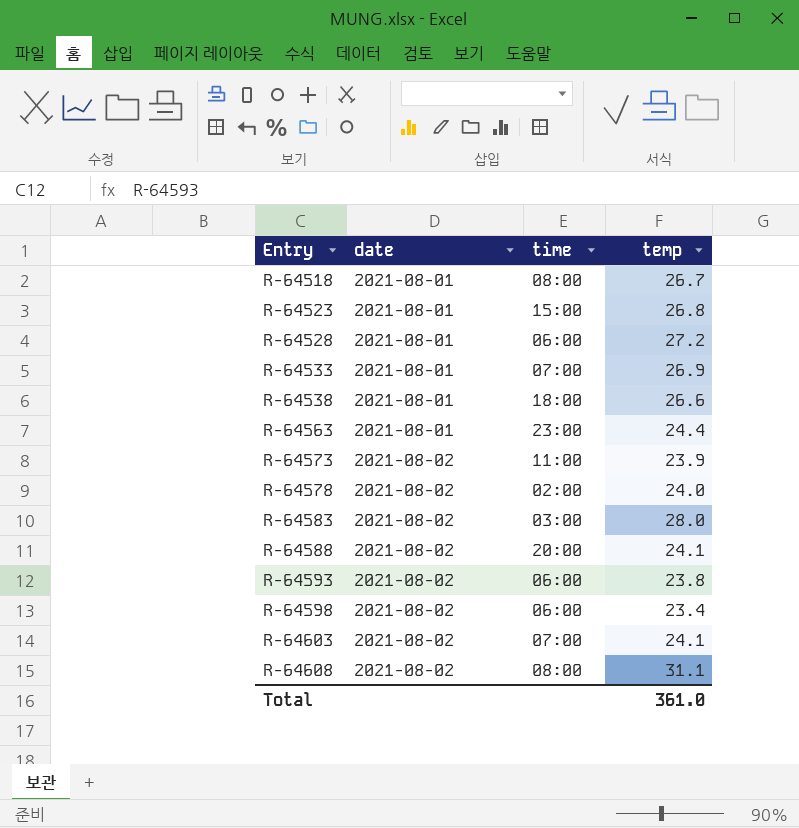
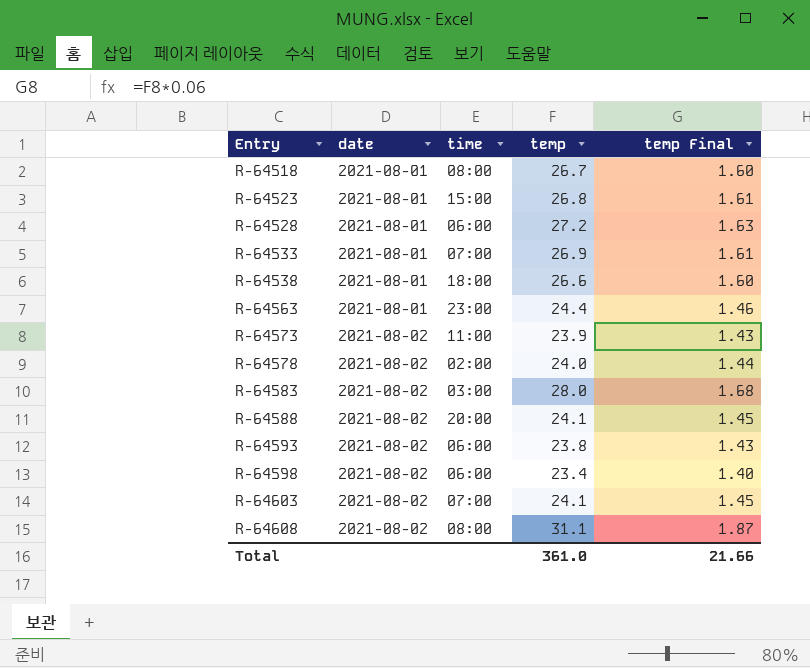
column temp Final | formula: none -> [temp] * 0.06

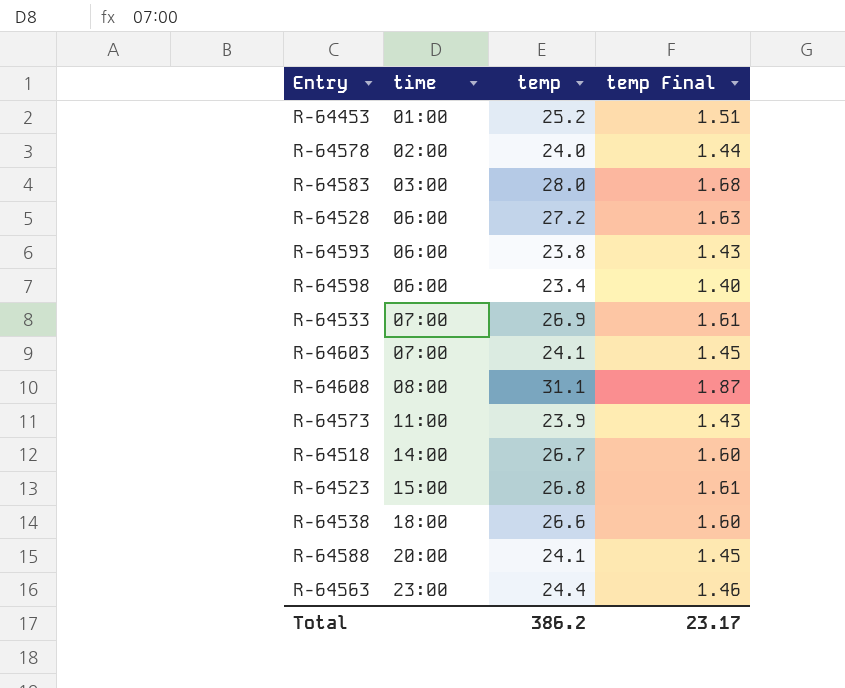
row order: Entry ascending -> time ascending
column date | position: 2 -> none
row R-64453: none -> 01:00 | 25.2 | 1.51
R-64518 | time: 08:00 -> 14:00
Total | temp: 361.0 -> 386.2
Total | temp Final: 21.66 -> 23.17

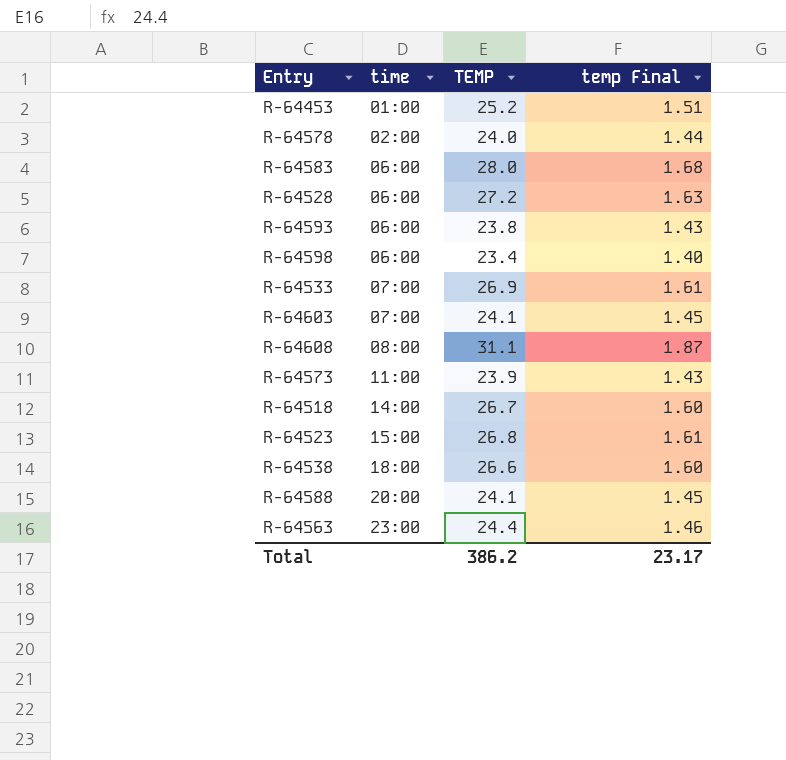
column name: temp -> TEMP
R-64583 | time: 03:00 -> 06:00

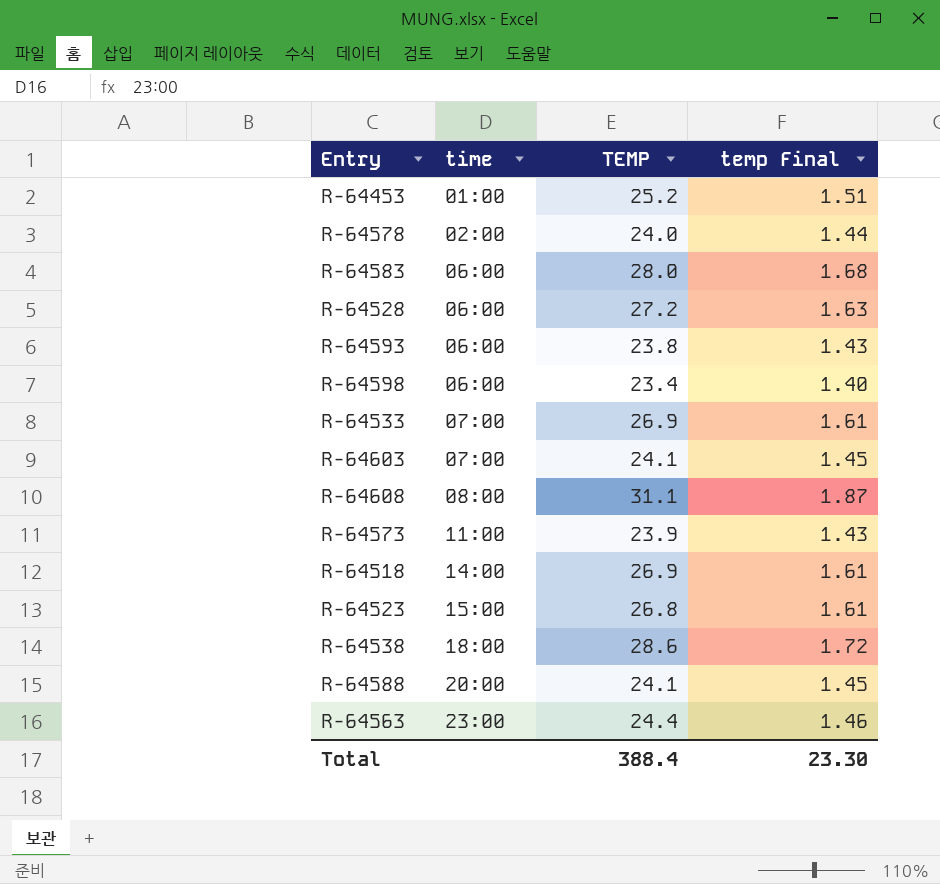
R-64518 | TEMP: 26.7 -> 26.9
R-64518 | temp Final: 1.60 -> 1.61
R-64538 | TEMP: 26.6 -> 28.6
R-64538 | temp Final: 1.60 -> 1.72
Total | TEMP: 386.2 -> 388.4
Total | temp Final: 23.17 -> 23.30

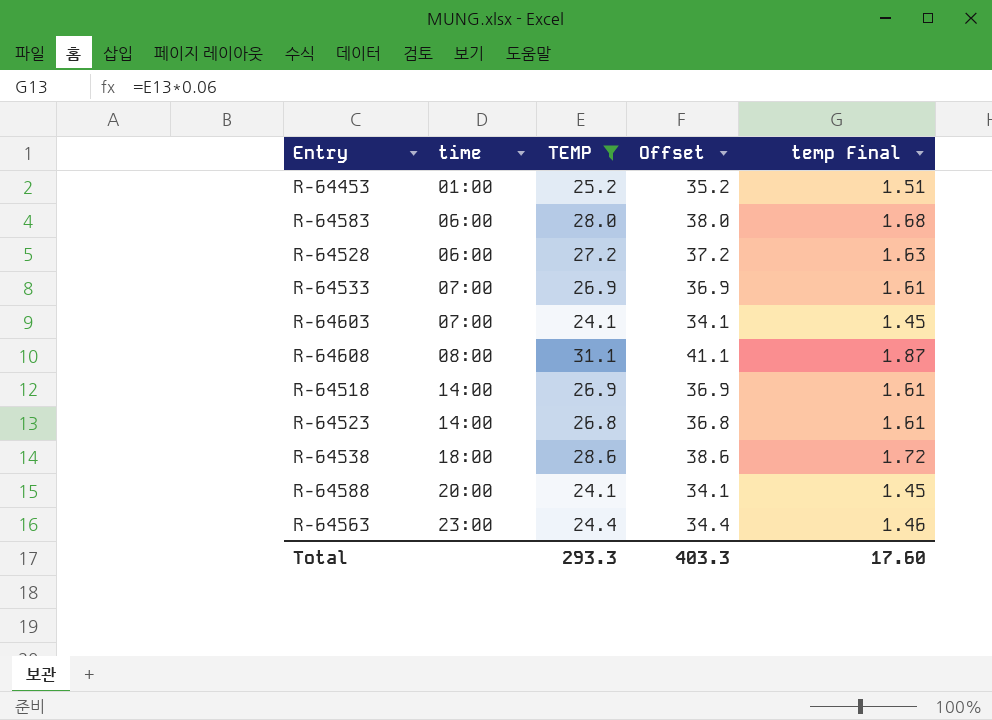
filter: none -> TEMP >= 24.1
column Offset | formula: none -> [TEMP] + 10
R-64523 | time: 15:00 -> 14:00
Total | TEMP: 388.4 -> 293.3
Total | temp Final: 23.30 -> 17.60

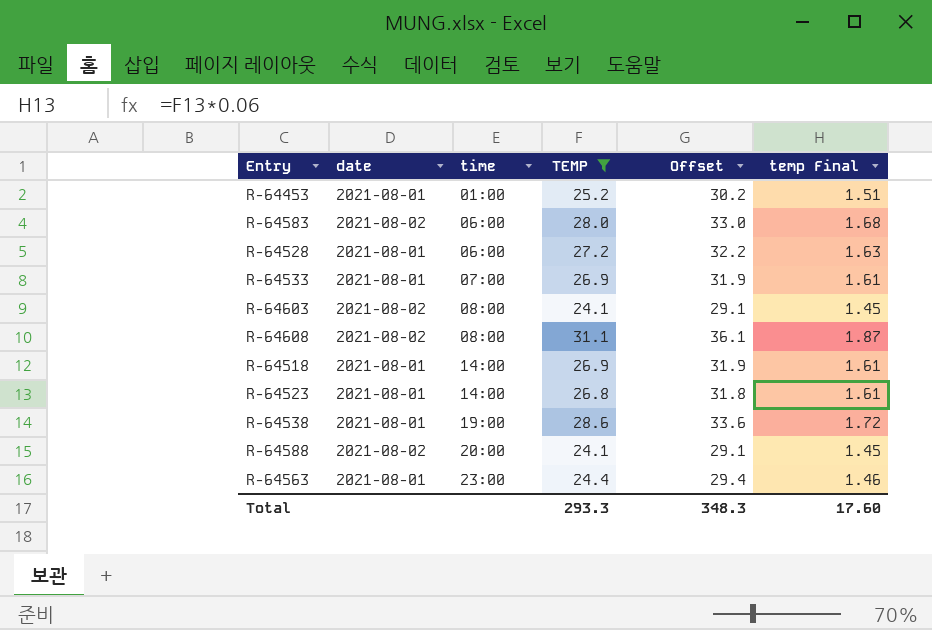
column date | position: none -> 2
column Offset | formula: [TEMP] + 10 -> [TEMP] + 5
R-64603 | time: 07:00 -> 08:00
R-64538 | time: 18:00 -> 19:00
Total | Offset: 403.3 -> 348.3

